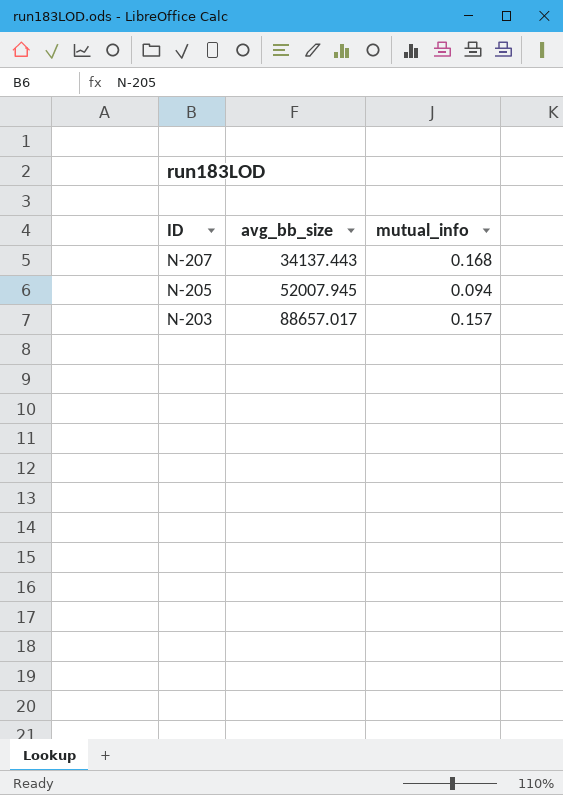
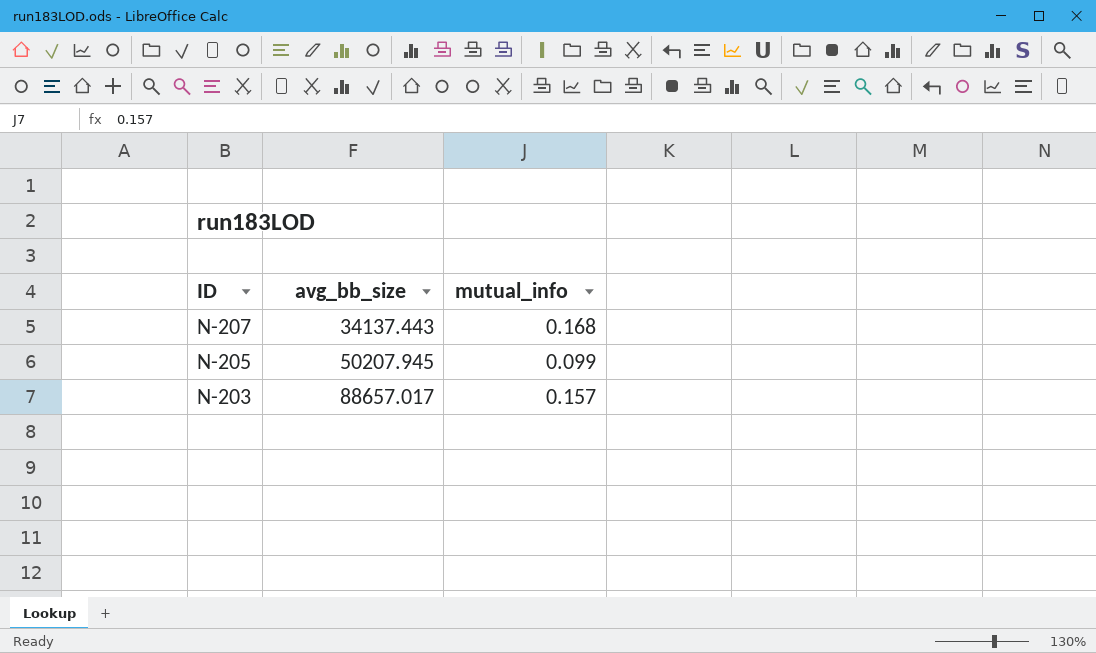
N-205 | avg_bb_size: 52007.945 -> 50207.945
N-205 | mutual_info: 0.094 -> 0.099

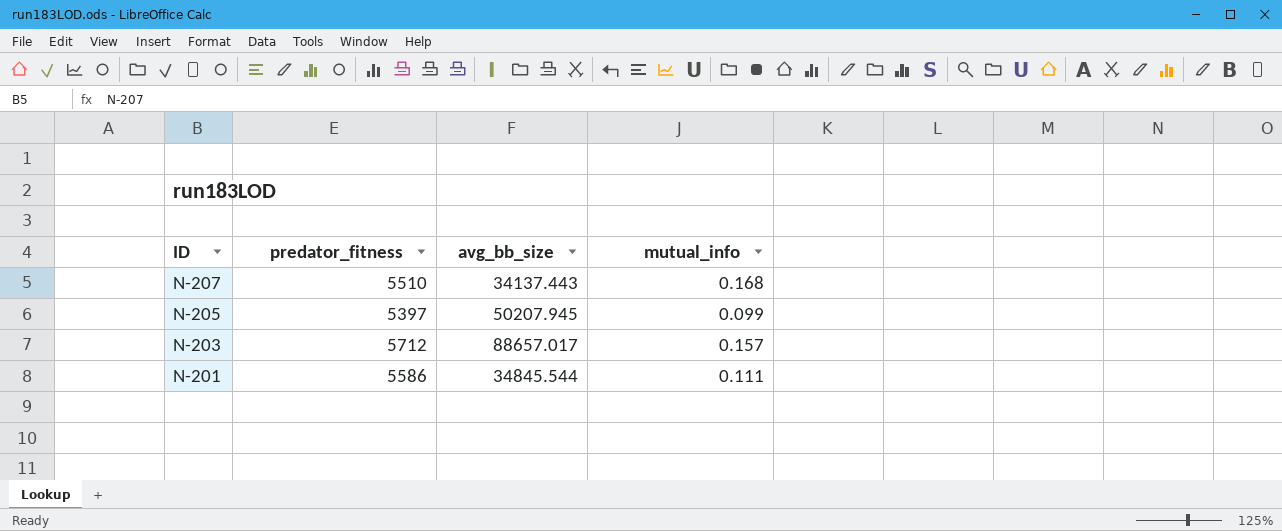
column predator_fitness | position: none -> 2
row N-201: none -> 5586 | 34845.544 | 0.111

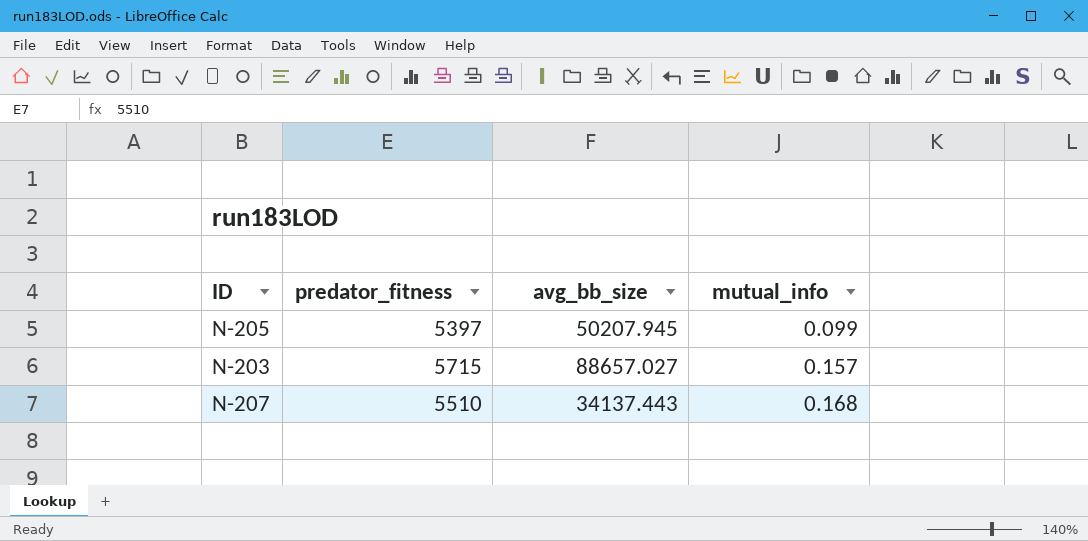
row order: ID descending -> mutual_info ascending
row N-201: 5586 | 34845.544 | 0.111 -> none
N-203 | predator_fitness: 5712 -> 5715
N-203 | avg_bb_size: 88657.017 -> 88657.027

